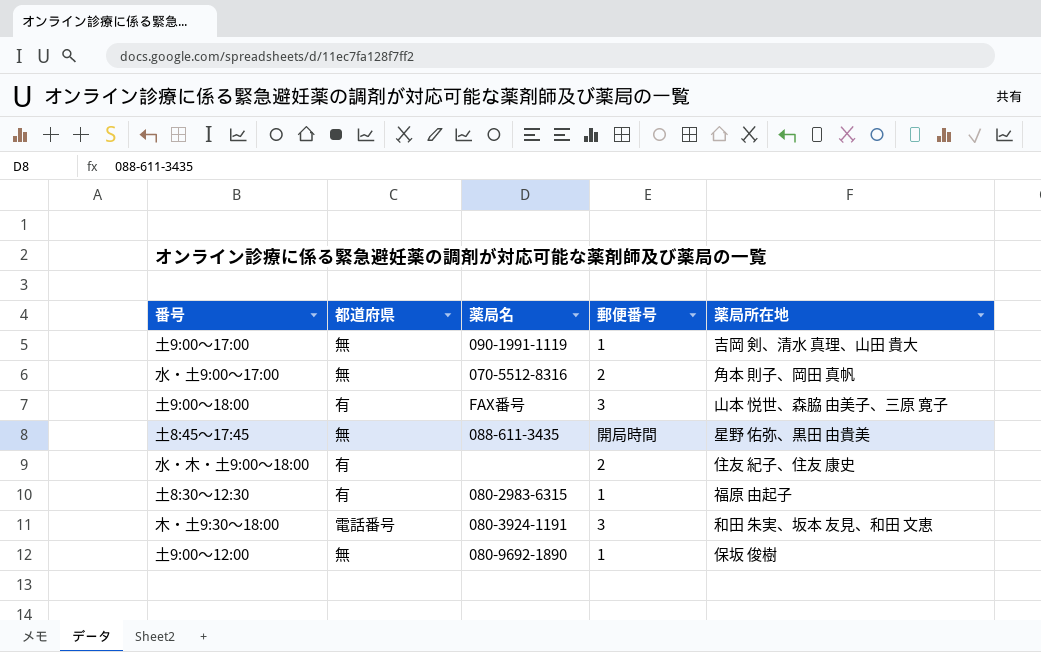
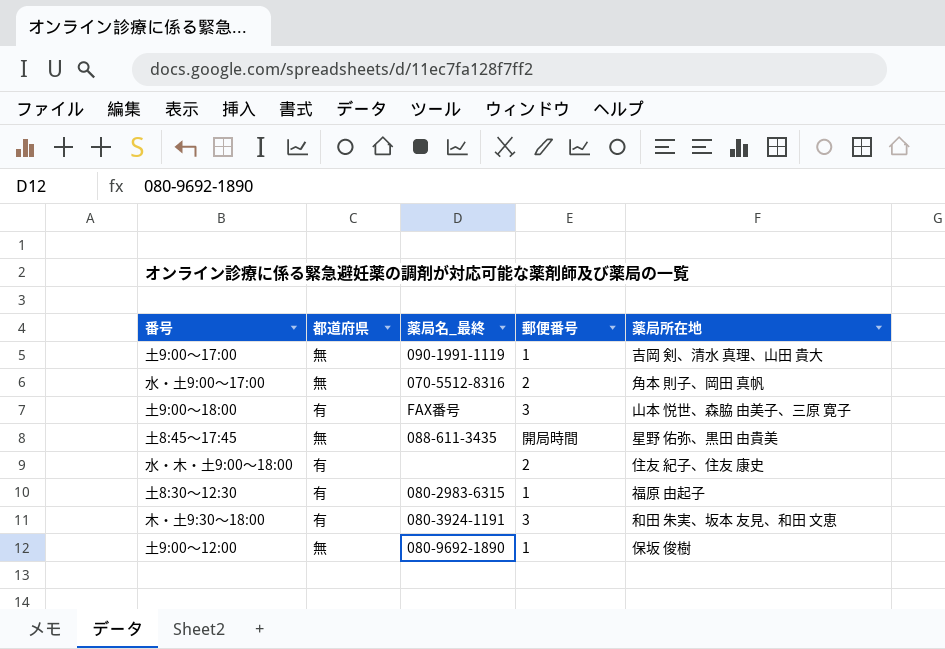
column name: 薬局名 -> 薬局名_最終
木・土9:30～18:00 | 都道府県: 電話番号 -> 有

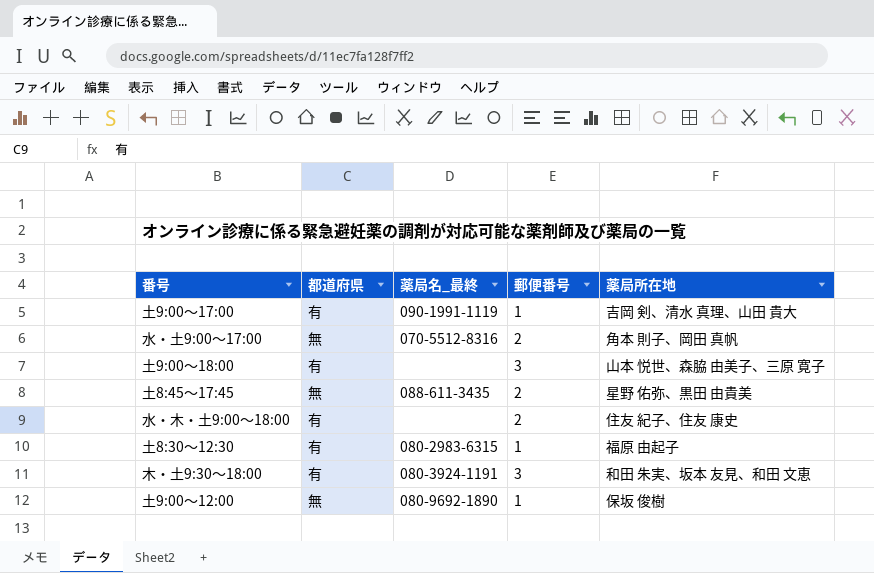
土9:00～17:00 | 都道府県: 無 -> 有
土9:00～18:00 | 薬局名_最終: FAX番号 -> none
土8:45～17:45 | 郵便番号: 開局時間 -> 2

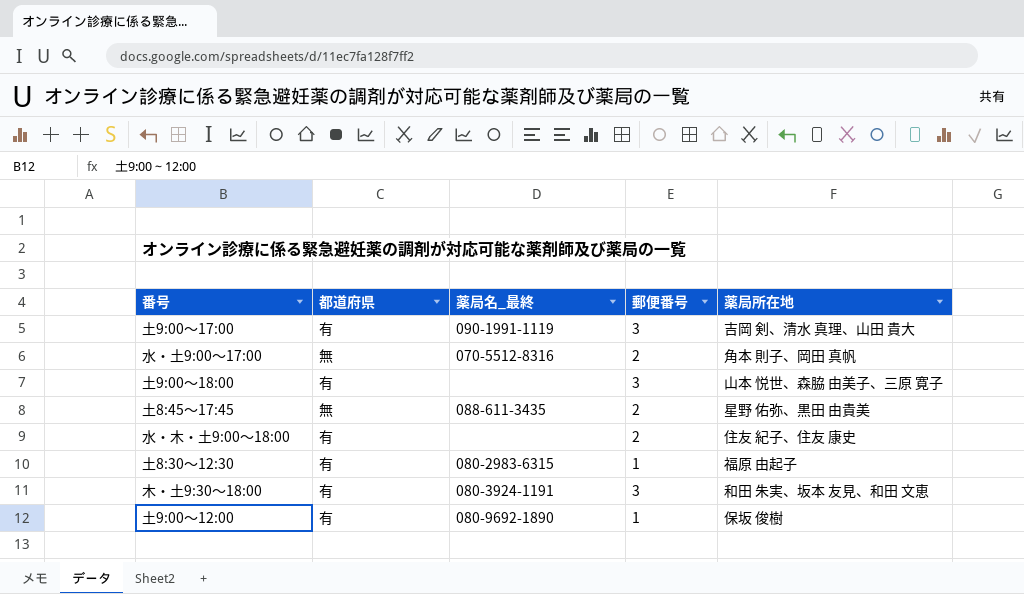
土9:00～17:00 | 郵便番号: 1 -> 3
土9:00～12:00 | 都道府県: 無 -> 有

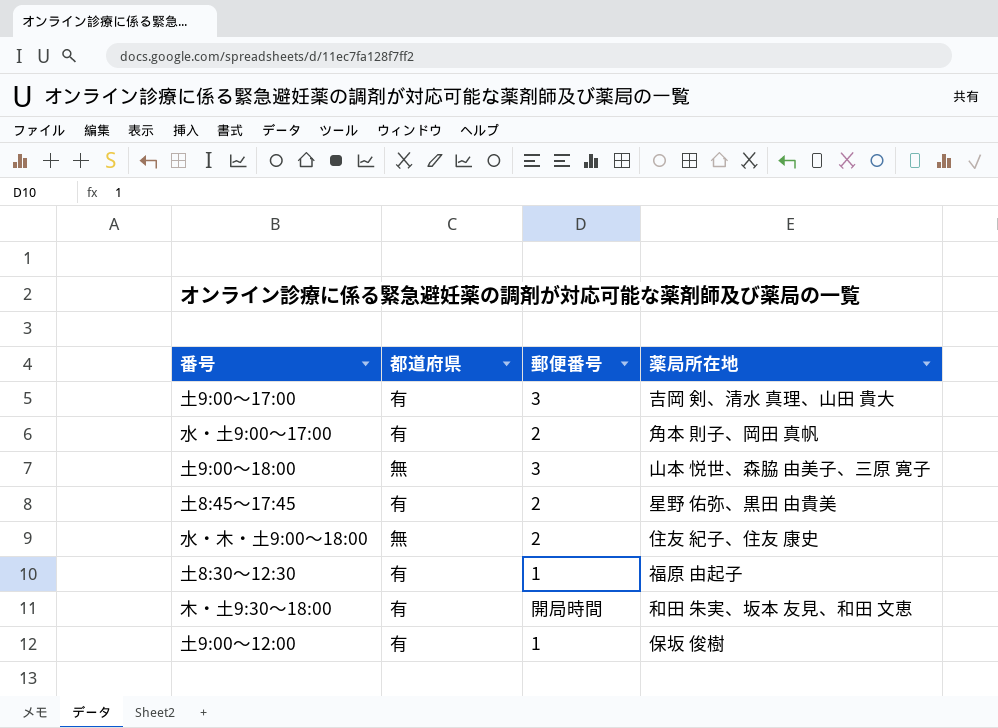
column 薬局名_最終 | position: 3 -> none
水・土9:00～17:00 | 都道府県: 無 -> 有
土9:00～18:00 | 都道府県: 有 -> 無
土8:45～17:45 | 都道府県: 無 -> 有
水・木・土9:00～18:00 | 都道府県: 有 -> 無
木・土9:30～18:00 | 郵便番号: 3 -> 開局時間

